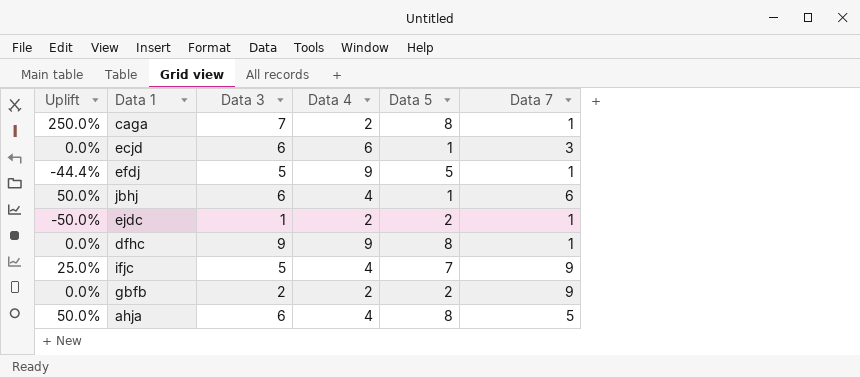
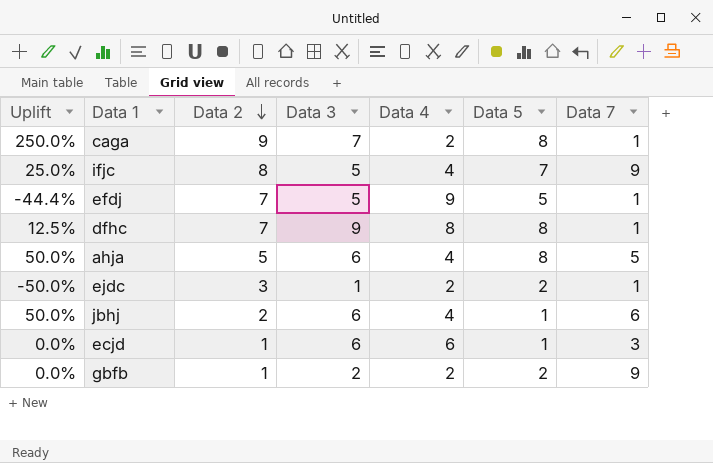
row order: none -> Data 2 descending
column Data 2 | position: none -> 3
dfhc | Uplift: 0.0% -> 12.5%
dfhc | Data 4: 9 -> 8

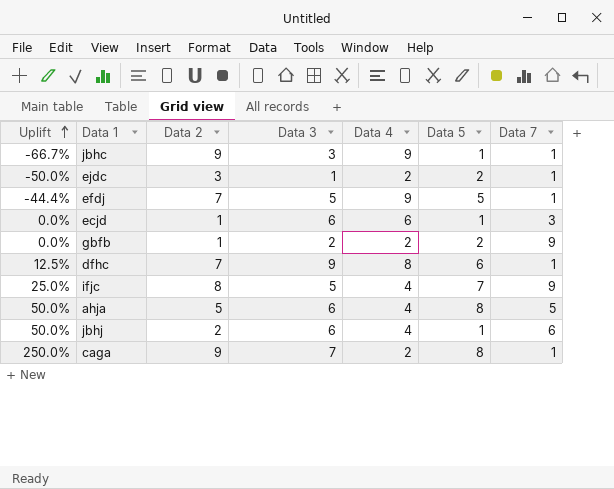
row order: Data 2 descending -> Uplift ascending
row jbhc: none -> -66.7% | 9 | 3 | 9 | 1 | 1
dfhc | Data 5: 8 -> 6

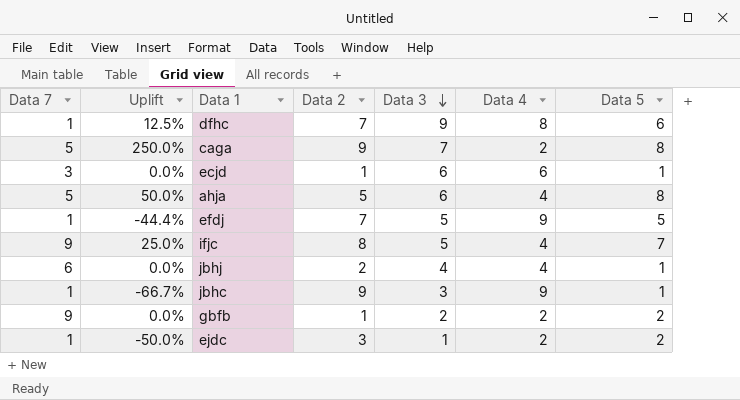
row order: Uplift ascending -> Data 3 descending
column Data 7 | position: 7 -> 1
caga | Data 7: 1 -> 5
jbhj | Uplift: 50.0% -> 0.0%
jbhj | Data 3: 6 -> 4

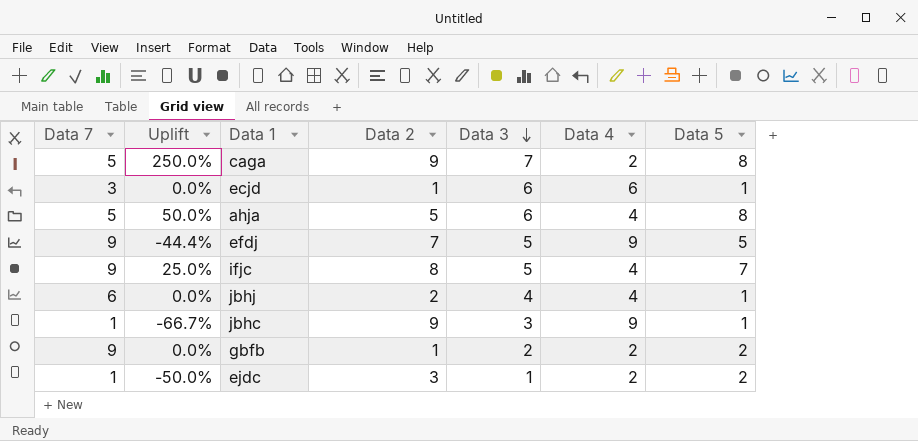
row dfhc: 1 | 12.5% | 7 | 9 | 8 | 6 -> none
efdj | Data 7: 1 -> 9

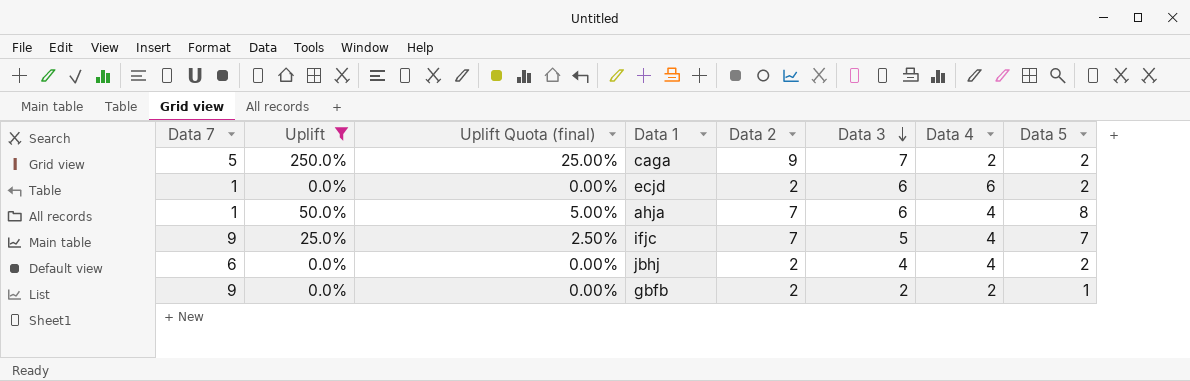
filter: none -> Uplift >= 0.0%
column Uplift Quota (final) | formula: none -> [Uplift] * 0.1
caga | Data 5: 8 -> 2
ecjd | Data 7: 3 -> 1
ecjd | Data 2: 1 -> 2
ecjd | Data 5: 1 -> 2
ahja | Data 7: 5 -> 1
ahja | Data 2: 5 -> 7
ifjc | Data 2: 8 -> 7
jbhj | Data 5: 1 -> 2
gbfb | Data 2: 1 -> 2
gbfb | Data 5: 2 -> 1

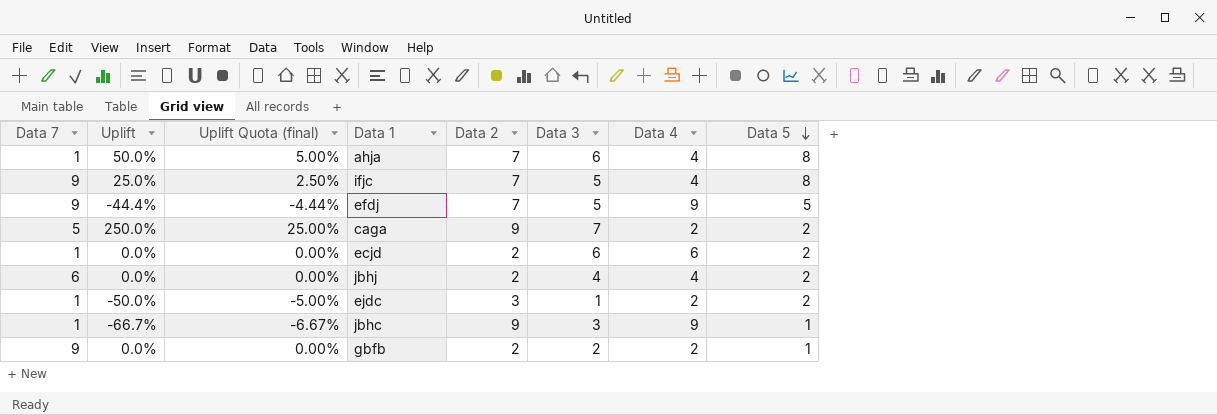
filter: Uplift >= 0.0% -> none
row order: Data 3 descending -> Data 5 descending
ifjc | Data 5: 7 -> 8

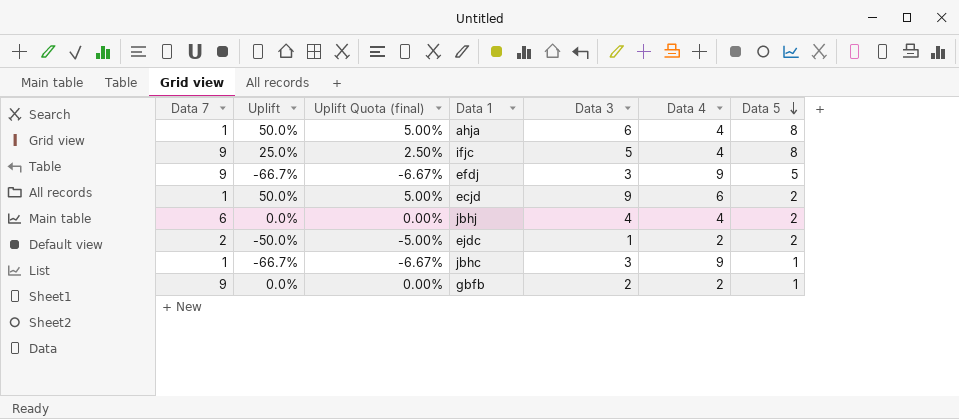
column Data 2 | position: 5 -> none
row caga: 5 | 250.0% | 25.00% | 9 | 7 | 2 | 2 -> none
efdj | Uplift: -44.4% -> -66.7%
efdj | Uplift Quota (final): -4.44% -> -6.67%
efdj | Data 3: 5 -> 3
ecjd | Uplift: 0.0% -> 50.0%
ecjd | Uplift Quota (final): 0.00% -> 5.00%
ecjd | Data 3: 6 -> 9
ejdc | Data 7: 1 -> 2

